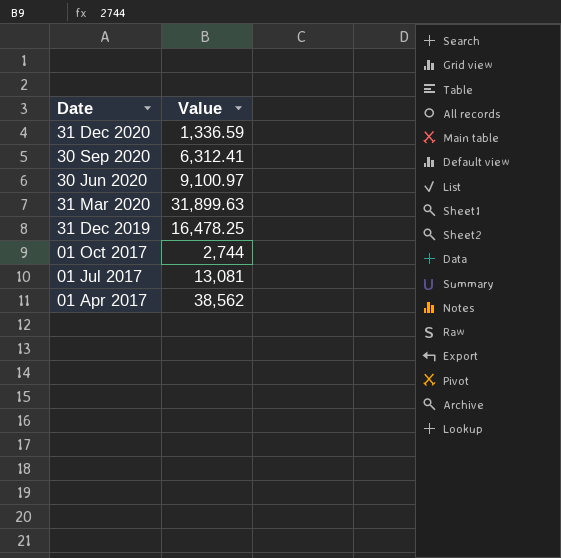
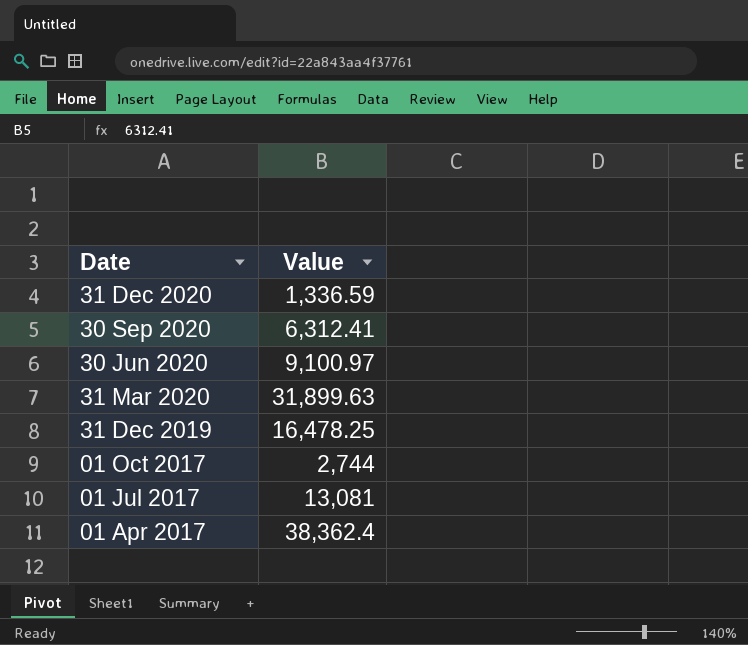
01 Apr 2017 | Value: 38,562 -> 38,362.4

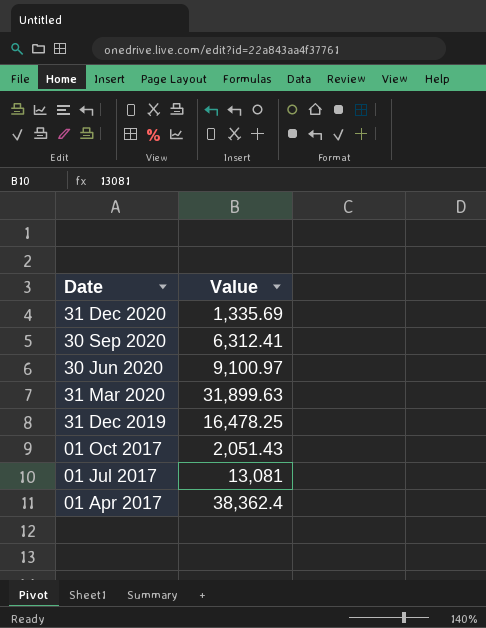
31 Dec 2020 | Value: 1,336.59 -> 1,335.69
01 Oct 2017 | Value: 2,744 -> 2,051.43

